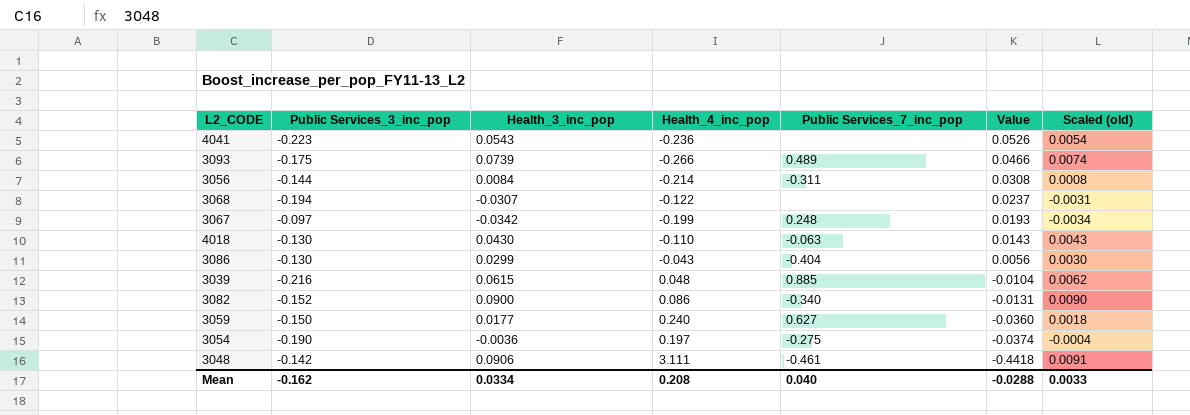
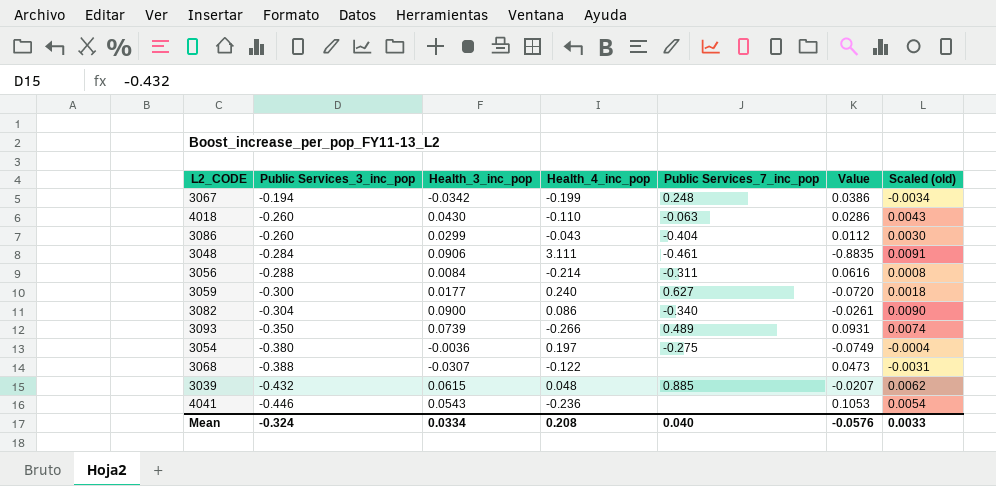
row order: Value descending -> Public Services_3_inc_pop descending
3067 | Public Services_3_inc_pop: -0.097 -> -0.194
3067 | Value: 0.0193 -> 0.0386
4018 | Public Services_3_inc_pop: -0.130 -> -0.260
4018 | Value: 0.0143 -> 0.0286
3086 | Public Services_3_inc_pop: -0.130 -> -0.260
3086 | Value: 0.0056 -> 0.0112
3048 | Public Services_3_inc_pop: -0.142 -> -0.284
3048 | Value: -0.4418 -> -0.8835
3056 | Public Services_3_inc_pop: -0.144 -> -0.288
3056 | Value: 0.0308 -> 0.0616
3059 | Public Services_3_inc_pop: -0.150 -> -0.300
3059 | Value: -0.0360 -> -0.0720
3082 | Public Services_3_inc_pop: -0.152 -> -0.304
3082 | Value: -0.0131 -> -0.0261
3093 | Public Services_3_inc_pop: -0.175 -> -0.350
3093 | Value: 0.0466 -> 0.0931
3054 | Public Services_3_inc_pop: -0.190 -> -0.380
3054 | Value: -0.0374 -> -0.0749
3068 | Public Services_3_inc_pop: -0.194 -> -0.388
3068 | Value: 0.0237 -> 0.0473
3039 | Public Services_3_inc_pop: -0.216 -> -0.432
3039 | Value: -0.0104 -> -0.0207
4041 | Public Services_3_inc_pop: -0.223 -> -0.446
4041 | Value: 0.0526 -> 0.1053
Mean | Public Services_3_inc_pop: -0.162 -> -0.324
Mean | Value: -0.0288 -> -0.0576

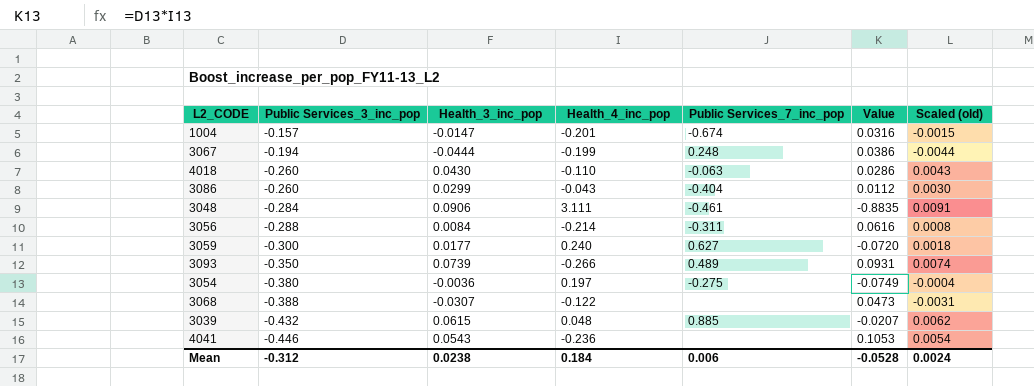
row 3082: -0.304 | 0.0900 | 0.086 | -0.340 | -0.0261 | 0.0090 -> none
row 1004: none -> -0.157 | -0.0147 | -0.201 | -0.674 | 0.0316 | -0.0015
3067 | Health_3_inc_pop: -0.0342 -> -0.0444
3067 | Scaled (old): -0.0034 -> -0.0044
Mean | Public Services_3_inc_pop: -0.324 -> -0.312
Mean | Health_3_inc_pop: 0.0334 -> 0.0238
Mean | Health_4_inc_pop: 0.208 -> 0.184
Mean | Public Services_7_inc_pop: 0.040 -> 0.006
Mean | Value: -0.0576 -> -0.0528
Mean | Scaled (old): 0.0033 -> 0.0024

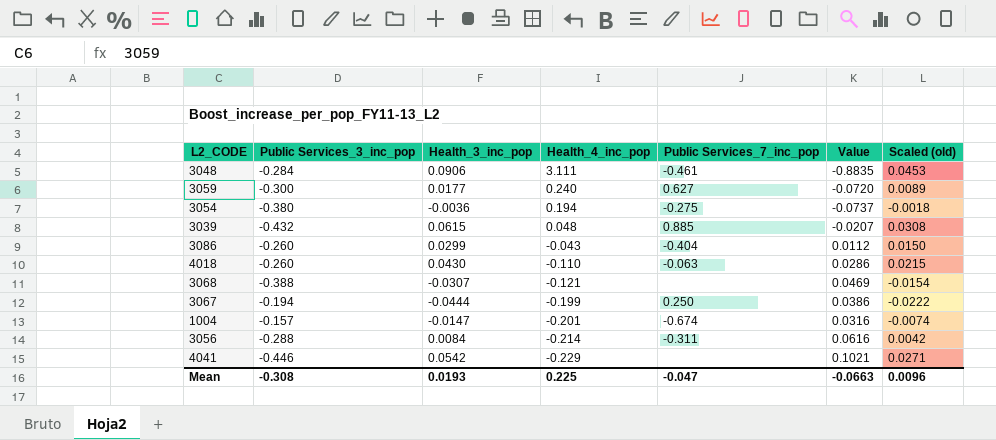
row order: Public Services_3_inc_pop descending -> Health_4_inc_pop descending
column Scaled (old) | formula: [Health_3_inc_pop] * 0.1 -> [Health_3_inc_pop] * 0.5
row 3093: -0.350 | 0.0739 | -0.266 | 0.489 | 0.0931 | 0.0074 -> none
3054 | Health_4_inc_pop: 0.197 -> 0.194
3054 | Value: -0.0749 -> -0.0737
3068 | Health_4_inc_pop: -0.122 -> -0.121
3068 | Value: 0.0473 -> 0.0469
3067 | Public Services_7_inc_pop: 0.248 -> 0.250
4041 | Health_3_inc_pop: 0.0543 -> 0.0542
4041 | Health_4_inc_pop: -0.236 -> -0.229
4041 | Value: 0.1053 -> 0.1021
Mean | Public Services_3_inc_pop: -0.312 -> -0.308
Mean | Health_3_inc_pop: 0.0238 -> 0.0193
Mean | Health_4_inc_pop: 0.184 -> 0.225
Mean | Public Services_7_inc_pop: 0.006 -> -0.047
Mean | Value: -0.0528 -> -0.0663
Mean | Scaled (old): 0.0024 -> 0.0096

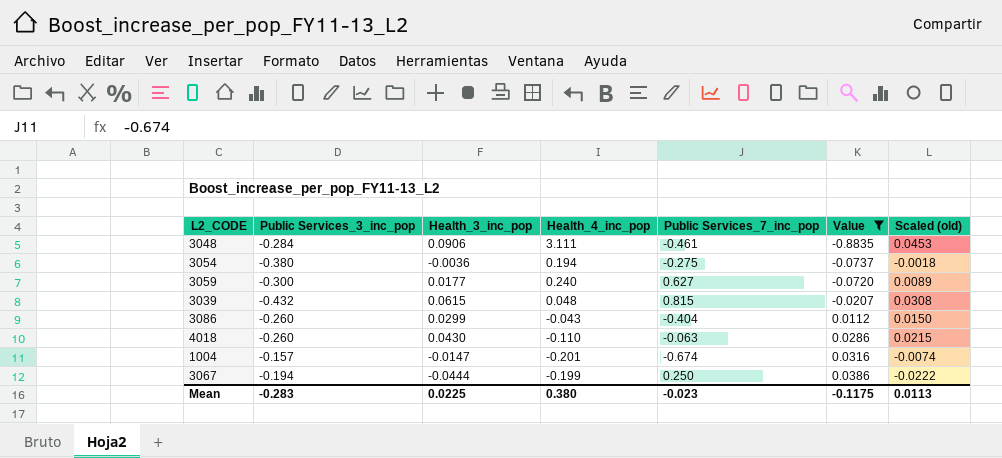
filter: none -> Value <= 0.0386
row order: Health_4_inc_pop descending -> Value ascending
3039 | Public Services_7_inc_pop: 0.885 -> 0.815
Mean | Public Services_3_inc_pop: -0.308 -> -0.283
Mean | Health_3_inc_pop: 0.0193 -> 0.0225
Mean | Health_4_inc_pop: 0.225 -> 0.380
Mean | Public Services_7_inc_pop: -0.047 -> -0.023
Mean | Value: -0.0663 -> -0.1175
Mean | Scaled (old): 0.0096 -> 0.0113

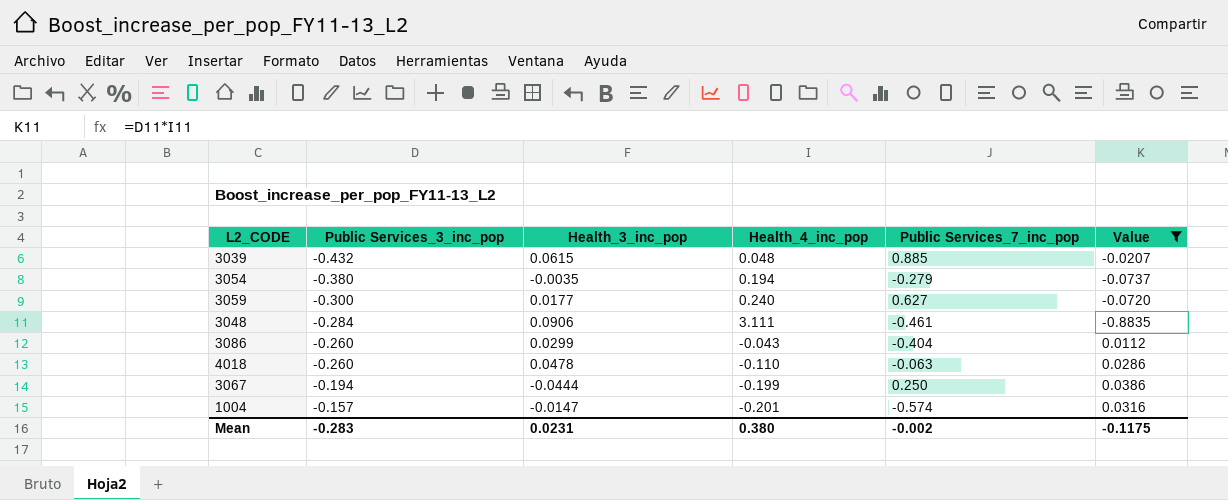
row order: Value ascending -> Public Services_3_inc_pop ascending
column Scaled (old) | formula: [Health_3_inc_pop] * 0.5 -> none
3039 | Public Services_7_inc_pop: 0.815 -> 0.885
3054 | Health_3_inc_pop: -0.0036 -> -0.0035
3054 | Public Services_7_inc_pop: -0.275 -> -0.279
4018 | Health_3_inc_pop: 0.0430 -> 0.0478
1004 | Public Services_7_inc_pop: -0.674 -> -0.574
Mean | Health_3_inc_pop: 0.0225 -> 0.0231
Mean | Public Services_7_inc_pop: -0.023 -> -0.002

